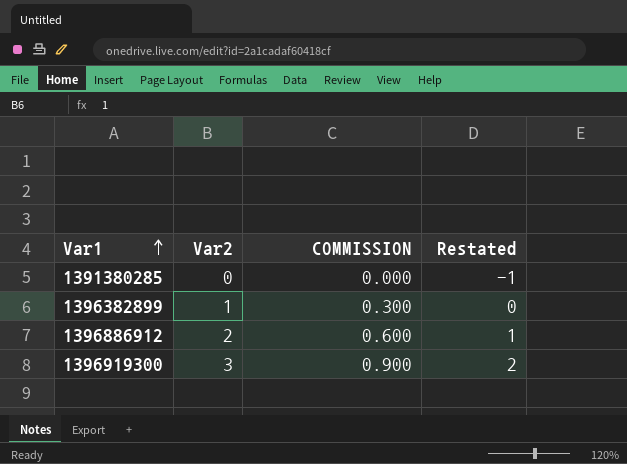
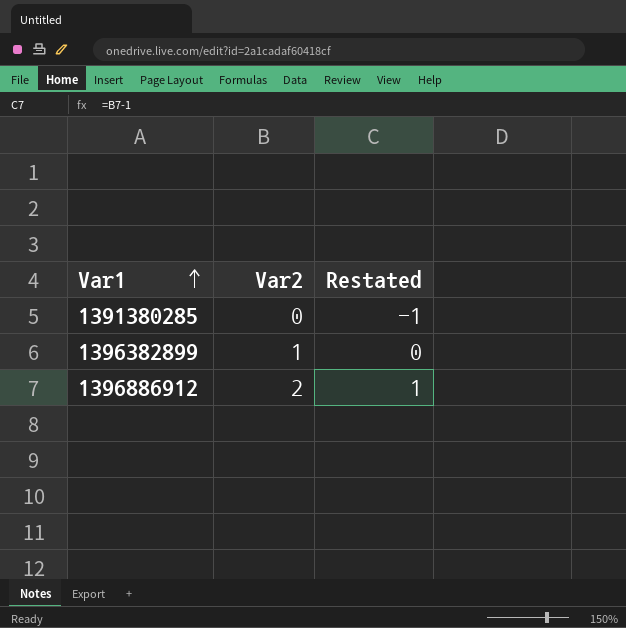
column COMMISSION | formula: [Var2] * 0.3 -> none
row 1396919300: 3 | 0.900 | 2 -> none

